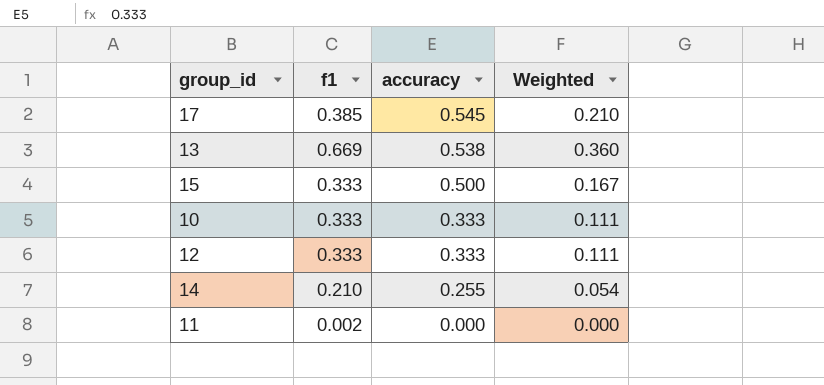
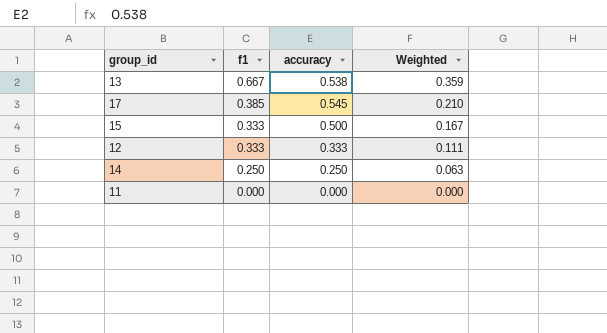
row order: accuracy descending -> f1 descending
row 10: 0.333 | 0.333 | 0.111 -> none
13 | f1: 0.669 -> 0.667
13 | Weighted: 0.360 -> 0.359
14 | f1: 0.210 -> 0.250
14 | accuracy: 0.255 -> 0.250
14 | Weighted: 0.054 -> 0.063
11 | f1: 0.002 -> 0.000

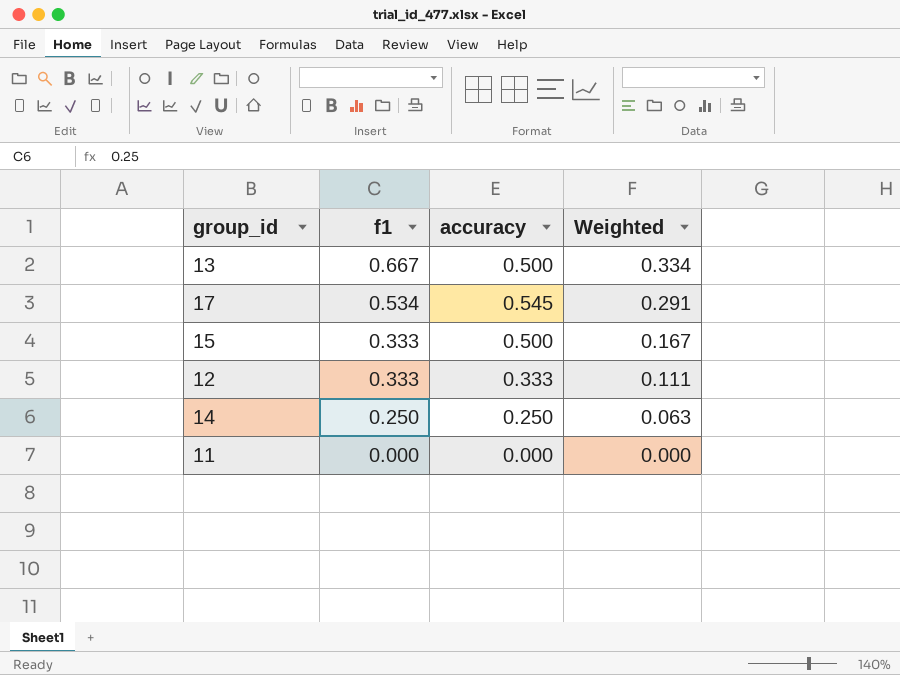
13 | accuracy: 0.538 -> 0.500
13 | Weighted: 0.359 -> 0.334
17 | f1: 0.385 -> 0.534
17 | Weighted: 0.210 -> 0.291

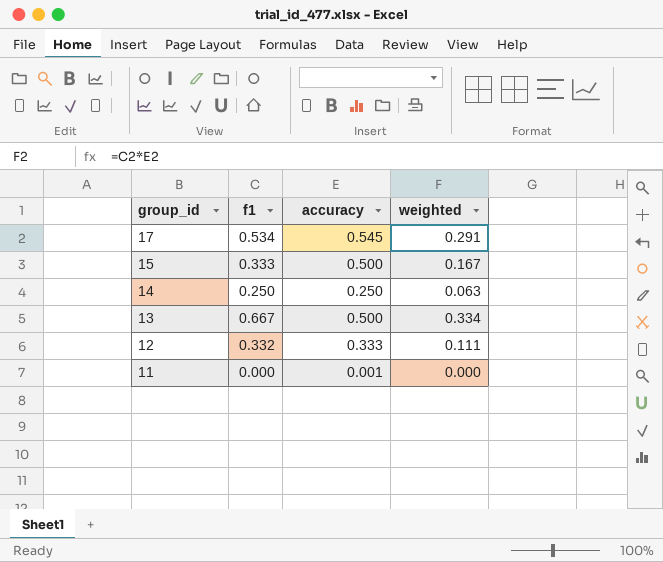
row order: f1 descending -> group_id descending
column name: Weighted -> weighted
12 | f1: 0.333 -> 0.332
11 | accuracy: 0.000 -> 0.001

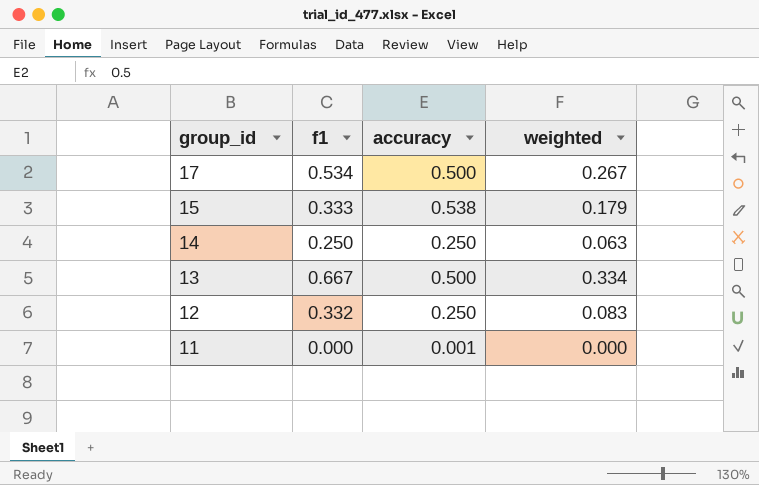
17 | accuracy: 0.545 -> 0.500
17 | weighted: 0.291 -> 0.267
15 | accuracy: 0.500 -> 0.538
15 | weighted: 0.167 -> 0.179
12 | accuracy: 0.333 -> 0.250
12 | weighted: 0.111 -> 0.083

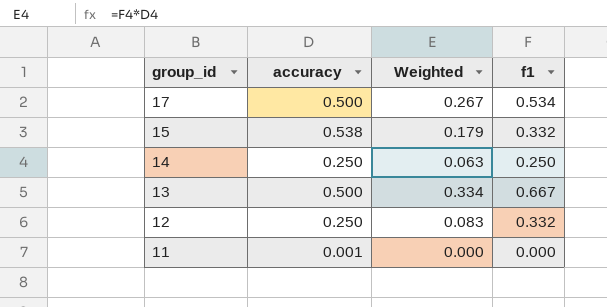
column name: weighted -> Weighted
column f1 | position: 2 -> 4
15 | f1: 0.333 -> 0.332

